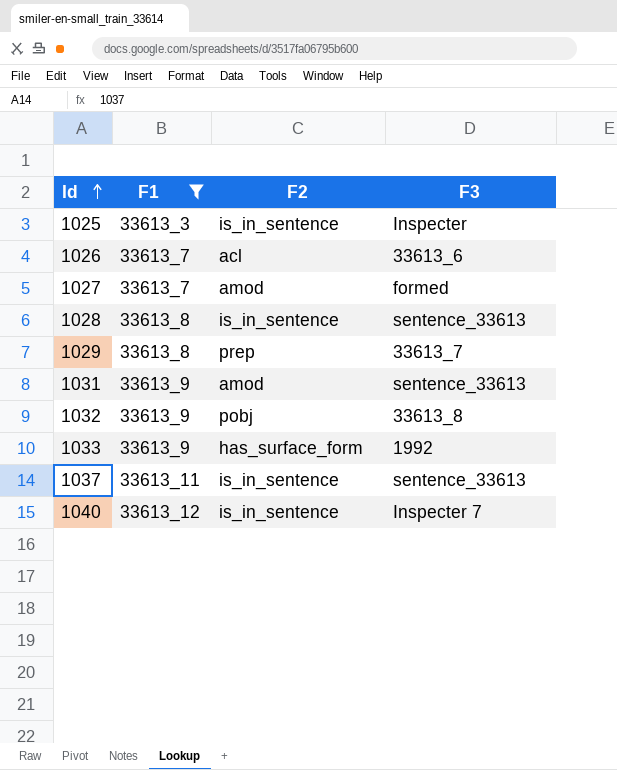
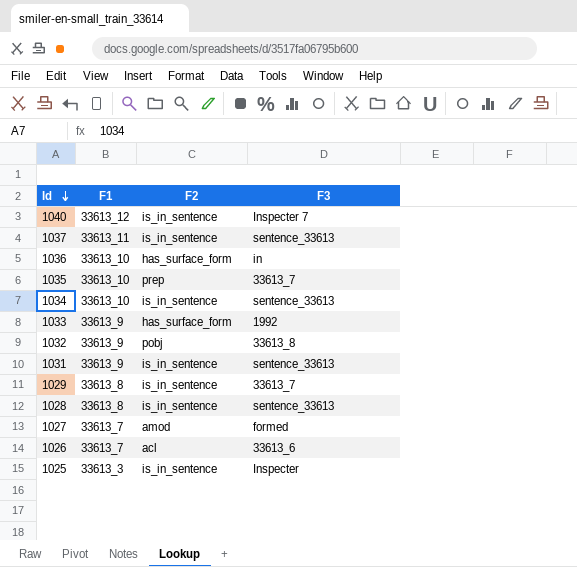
filter: F1 != 33613_10 -> none
row order: Id ascending -> Id descending
1031 | F2: amod -> is_in_sentence
1029 | F2: prep -> is_in_sentence

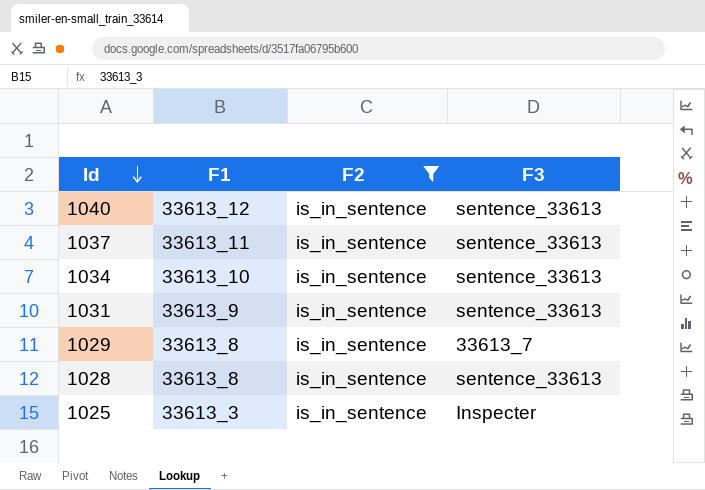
filter: none -> F2 = is_in_sentence
1040 | F3: Inspecter 7 -> sentence_33613

